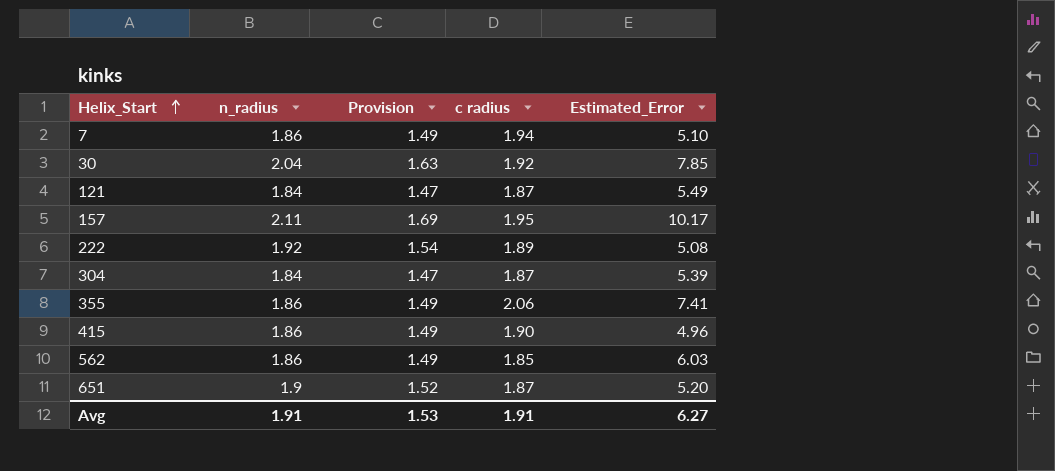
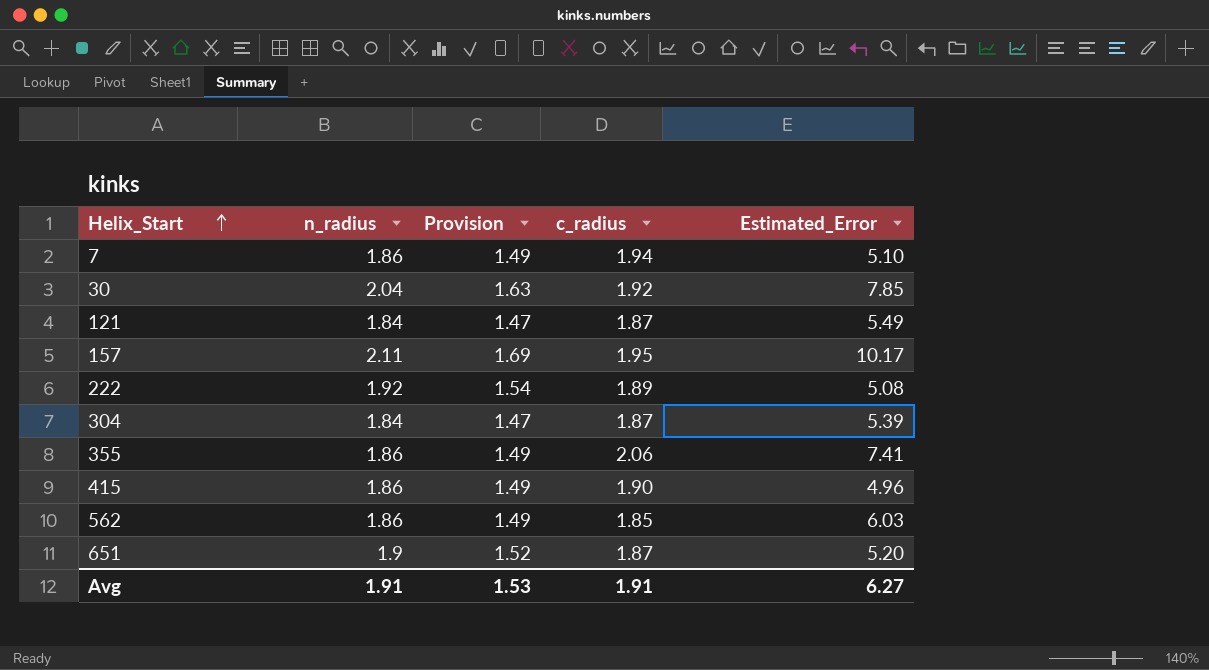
column name: c radius -> c_radius

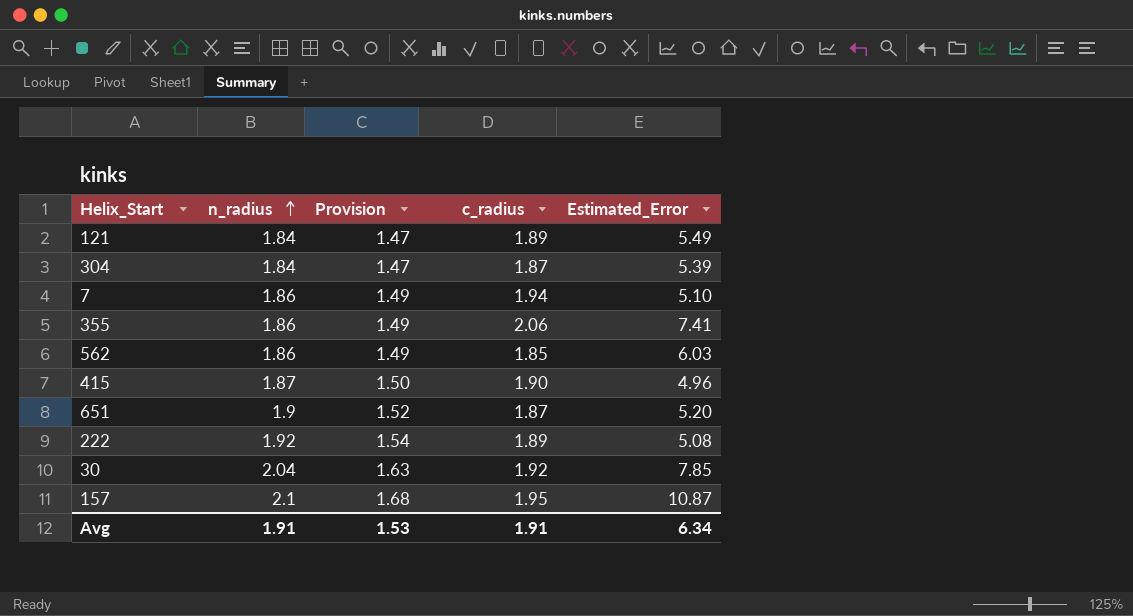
row order: Helix_Start ascending -> n_radius ascending
121 | c_radius: 1.87 -> 1.89
415 | n_radius: 1.86 -> 1.87
415 | Provision: 1.49 -> 1.50
157 | n_radius: 2.11 -> 2.1
157 | Provision: 1.69 -> 1.68
157 | Estimated_Error: 10.17 -> 10.87
Avg | Estimated_Error: 6.27 -> 6.34

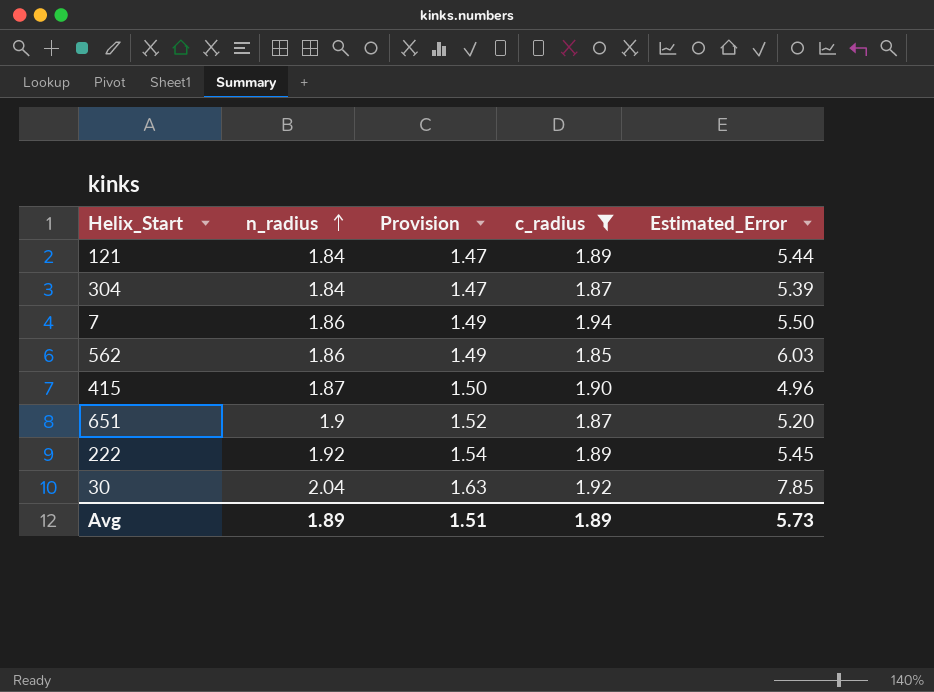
filter: none -> c_radius <= 1.94
121 | Estimated_Error: 5.49 -> 5.44
7 | Estimated_Error: 5.10 -> 5.50
222 | Estimated_Error: 5.08 -> 5.45
Avg | n_radius: 1.91 -> 1.89
Avg | Provision: 1.53 -> 1.51
Avg | c_radius: 1.91 -> 1.89
Avg | Estimated_Error: 6.34 -> 5.73

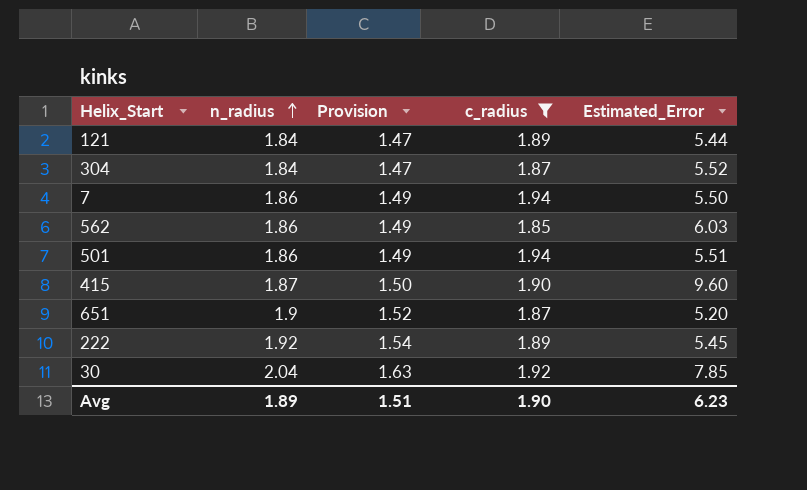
304 | Estimated_Error: 5.39 -> 5.52
row 501: none -> 1.86 | 1.49 | 1.94 | 5.51
415 | Estimated_Error: 4.96 -> 9.60
Avg | c_radius: 1.89 -> 1.90
Avg | Estimated_Error: 5.73 -> 6.23

